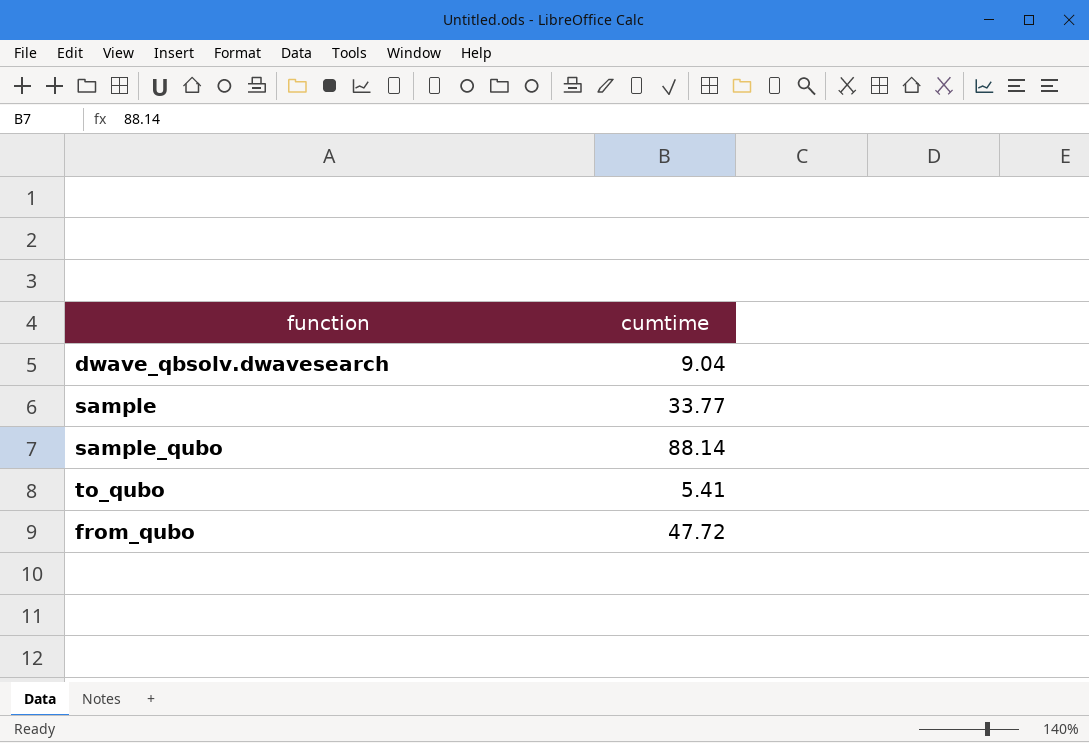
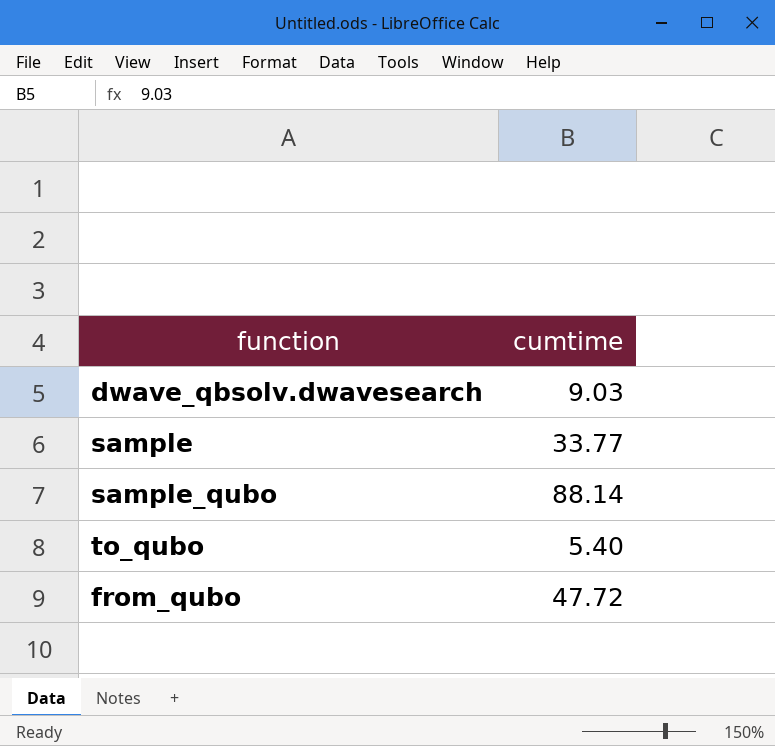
dwave_qbsolv.dwavesearch | cumtime: 9.04 -> 9.03
to_qubo | cumtime: 5.41 -> 5.40

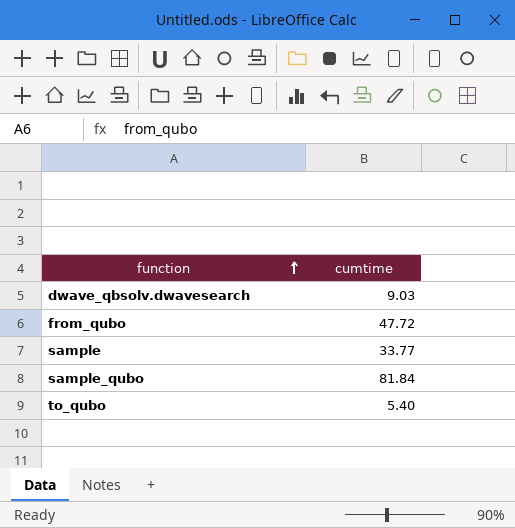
row order: none -> function ascending
sample_qubo | cumtime: 88.14 -> 81.84

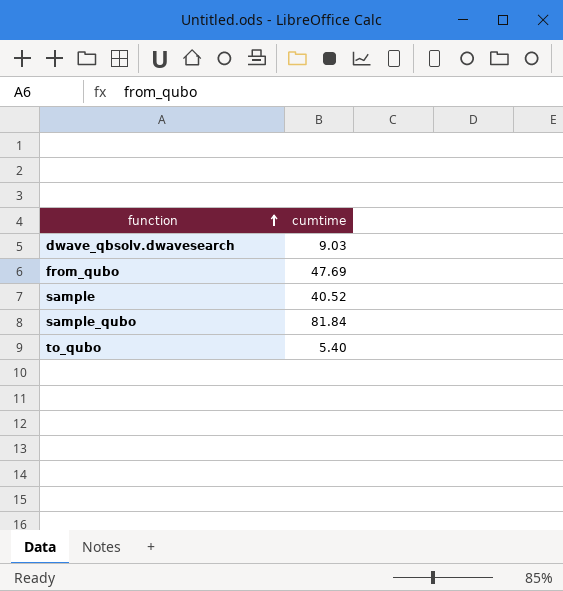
from_qubo | cumtime: 47.72 -> 47.69
sample | cumtime: 33.77 -> 40.52

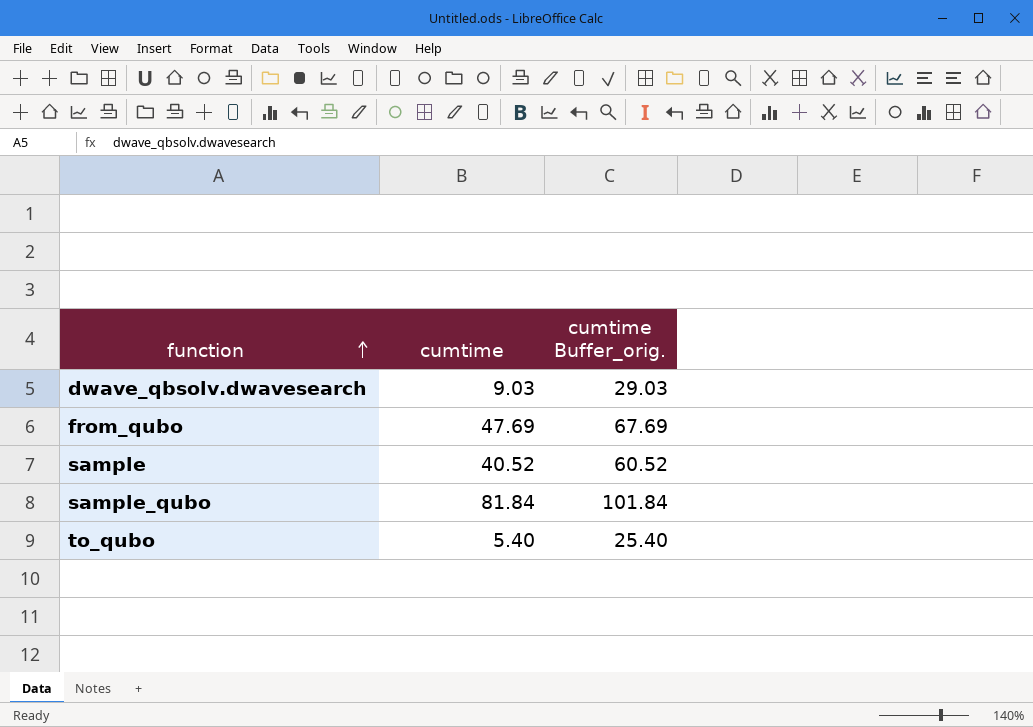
column cumtime Buffer_orig. | formula: none -> [cumtime] + 20

